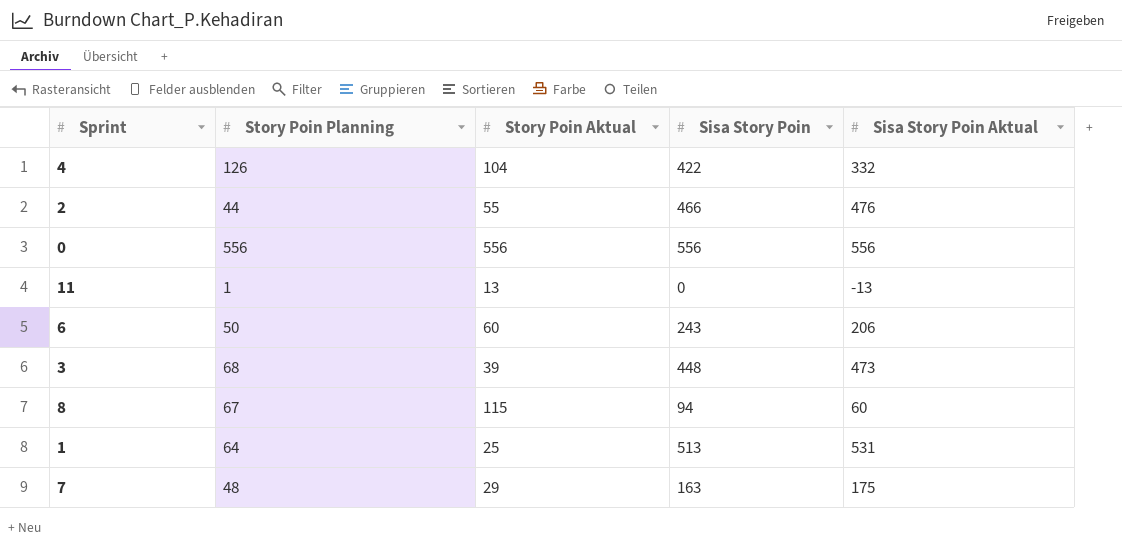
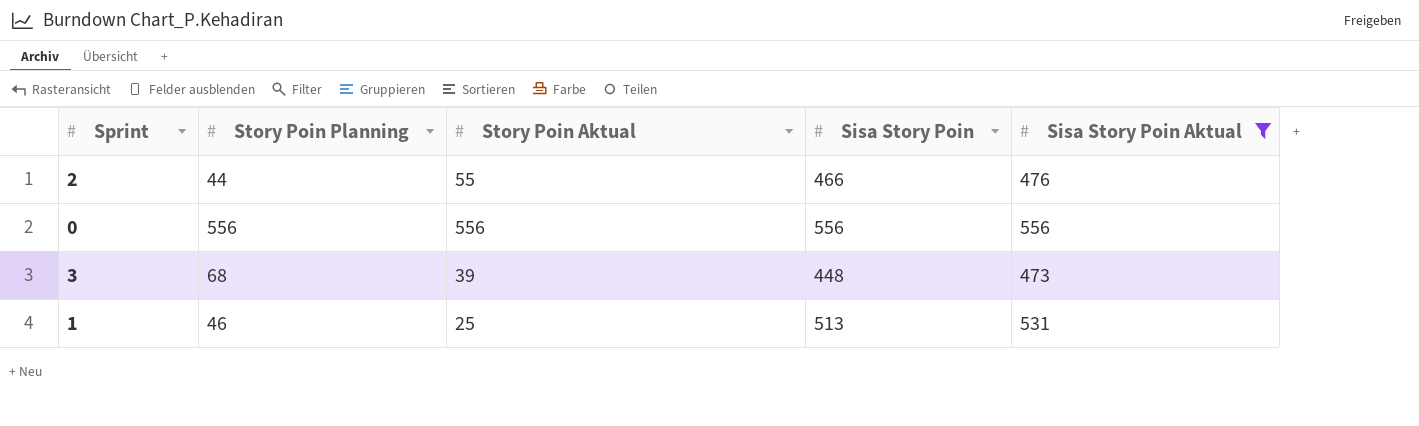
filter: none -> Sisa Story Poin Aktual >= 473
1 | Story Poin Planning: 64 -> 46

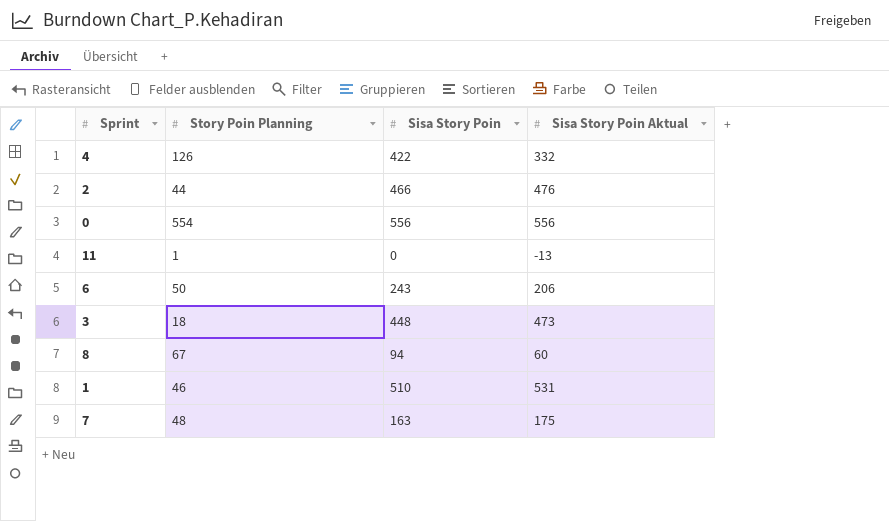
filter: Sisa Story Poin Aktual >= 473 -> none
column Story Poin Aktual | position: 3 -> none
0 | Story Poin Planning: 556 -> 554
3 | Story Poin Planning: 68 -> 18
1 | Sisa Story Poin: 513 -> 510

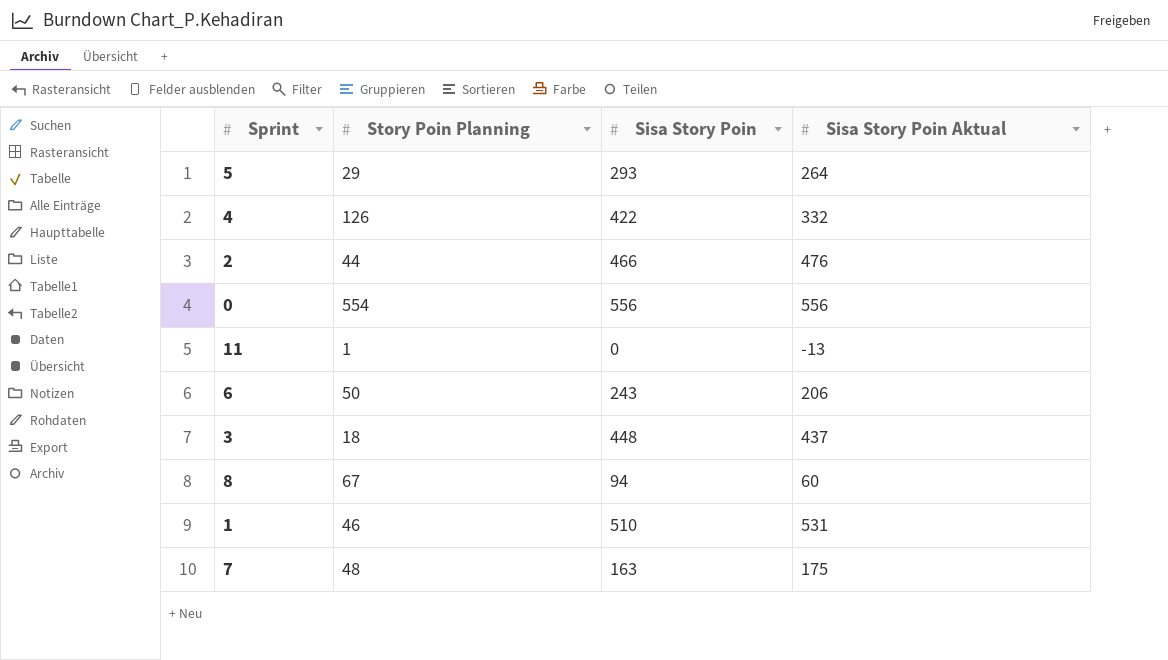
row 5: none -> 29 | 293 | 264
3 | Sisa Story Poin Aktual: 473 -> 437

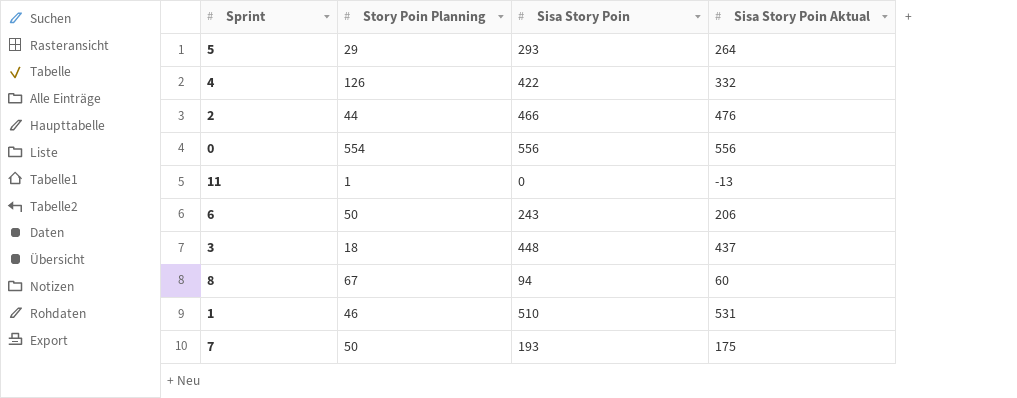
7 | Story Poin Planning: 48 -> 50
7 | Sisa Story Poin: 163 -> 193

